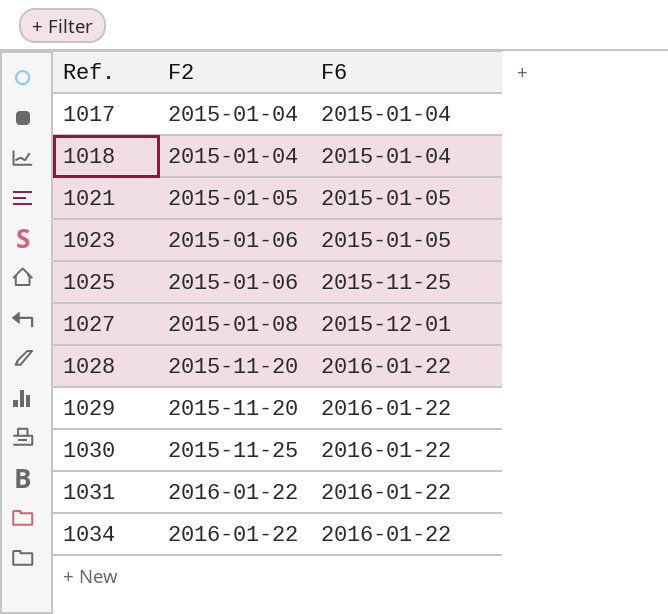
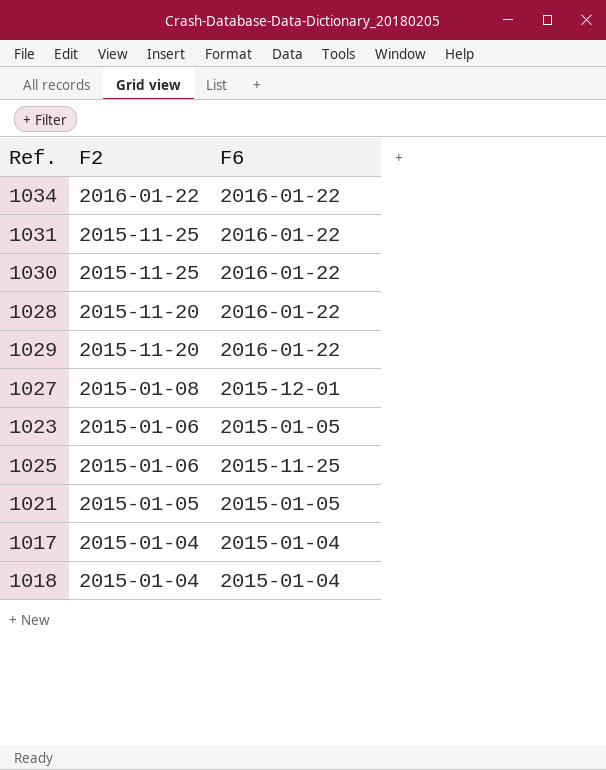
row order: Ref. ascending -> F2 descending
1031 | F2: 2016-01-22 -> 2015-11-25

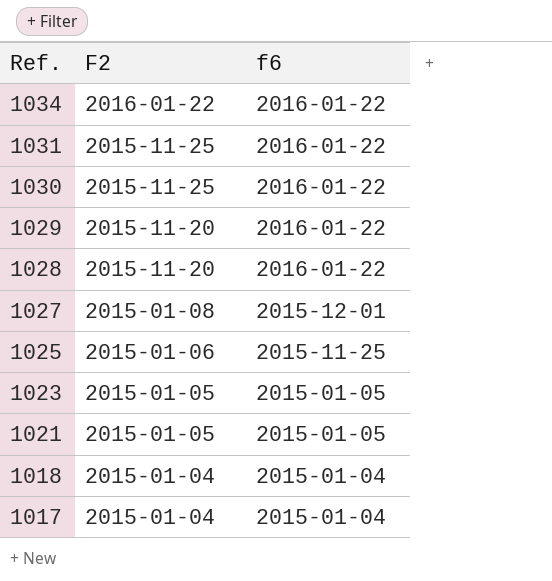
row order: F2 descending -> Ref. descending
column name: F6 -> f6
1023 | F2: 2015-01-06 -> 2015-01-05

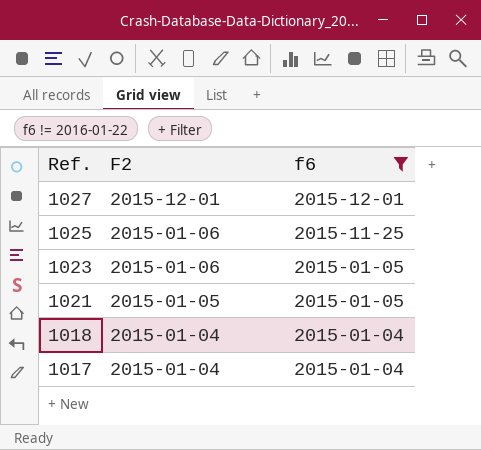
filter: none -> f6 != 2016-01-22
1027 | F2: 2015-01-08 -> 2015-12-01
1023 | F2: 2015-01-05 -> 2015-01-06

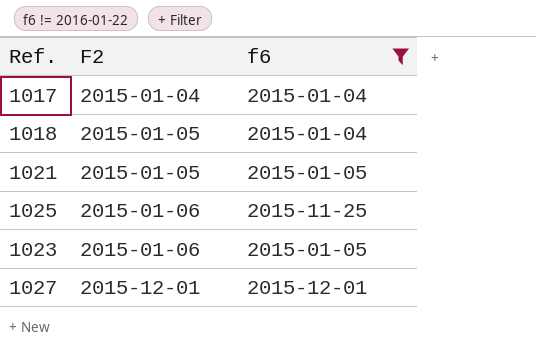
row order: Ref. descending -> F2 ascending
1018 | F2: 2015-01-04 -> 2015-01-05

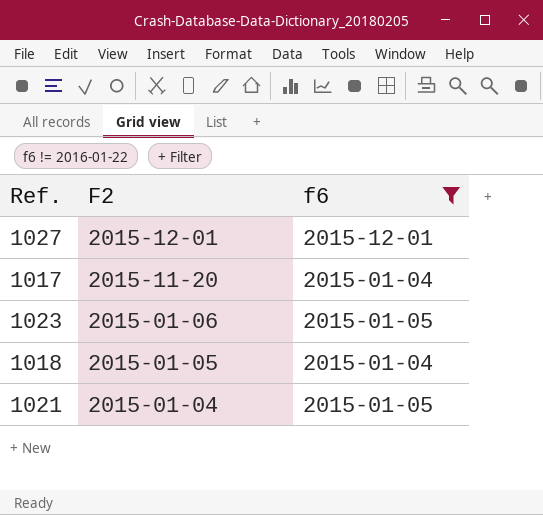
row order: F2 ascending -> F2 descending
row 1025: 2015-01-06 | 2015-11-25 -> none
1017 | F2: 2015-01-04 -> 2015-11-20
1021 | F2: 2015-01-05 -> 2015-01-04

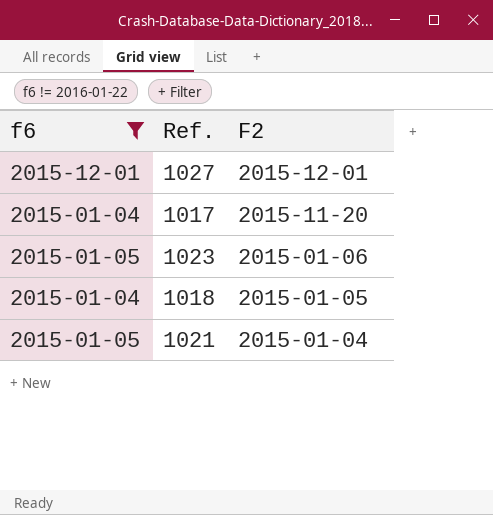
column f6 | position: 3 -> 1

